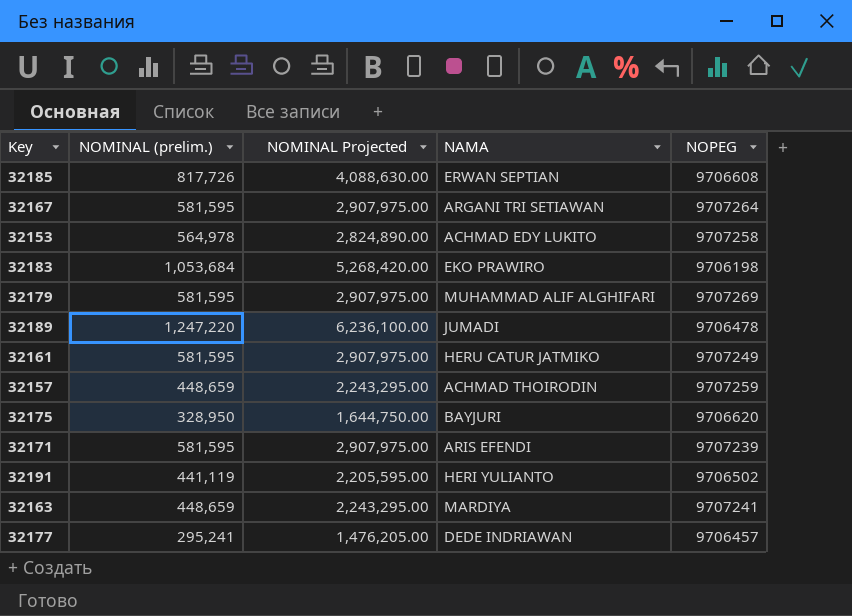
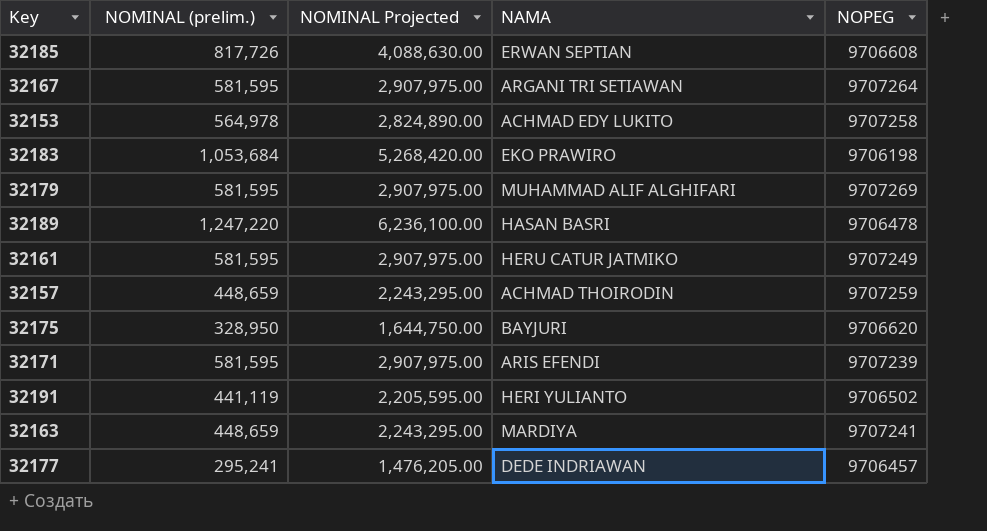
32189 | NAMA: JUMADI -> HASAN BASRI

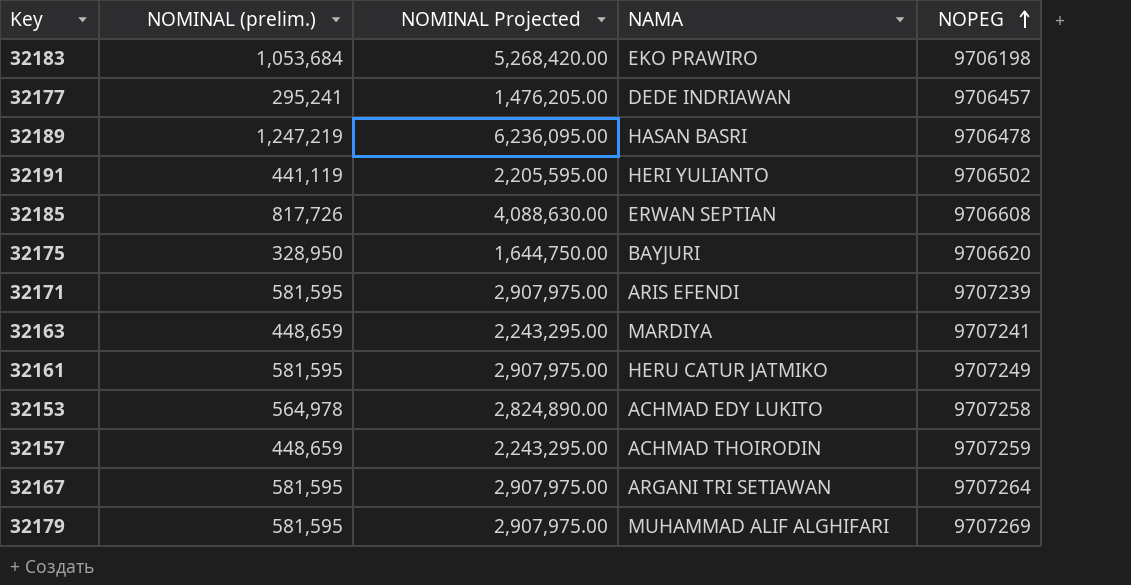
row order: none -> NOPEG ascending
32189 | NOMINAL (prelim.): 1,247,220 -> 1,247,219
32189 | NOMINAL Projected: 6,236,100.00 -> 6,236,095.00

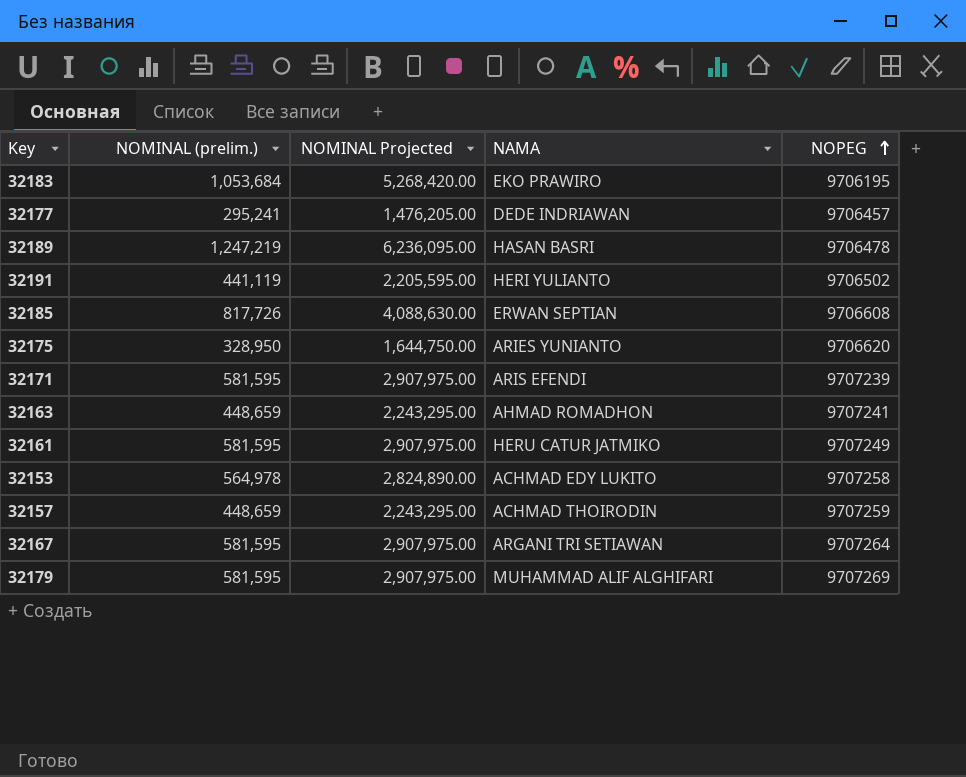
32183 | NOPEG: 9706198 -> 9706195
32175 | NAMA: BAYJURI -> ARIES YUNIANTO
32163 | NAMA: MARDIYA -> AHMAD ROMADHON

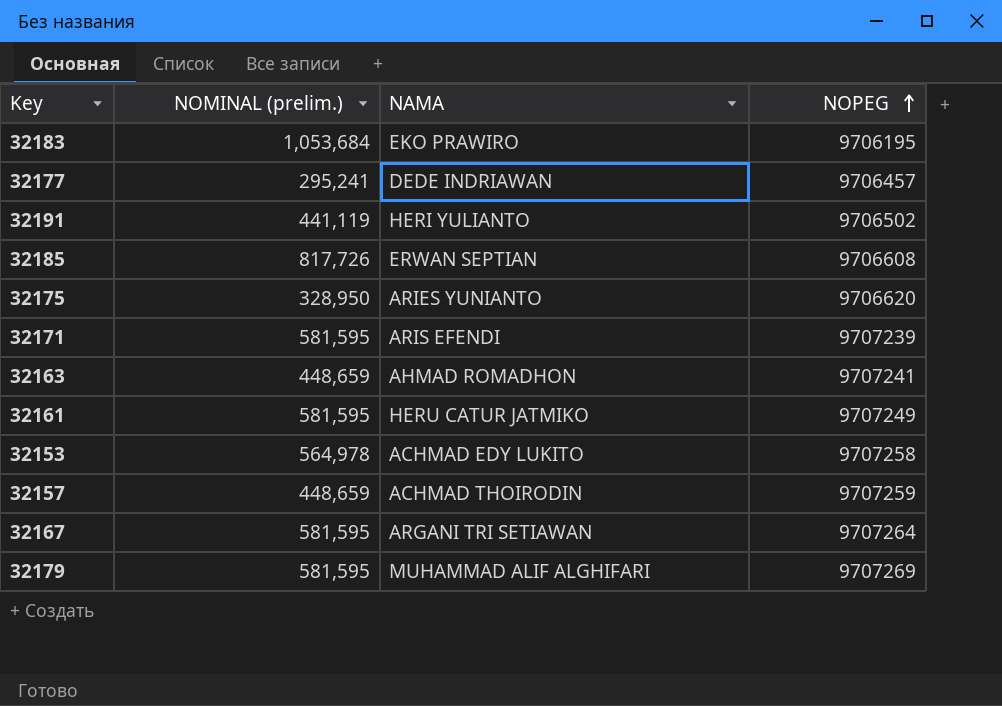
column NOMINAL Projected | formula: [NOMINAL (prelim.)] * 5 -> none
row 32189: 1,247,219 | 6,236,095.00 | HASAN BASRI | 9706478 -> none

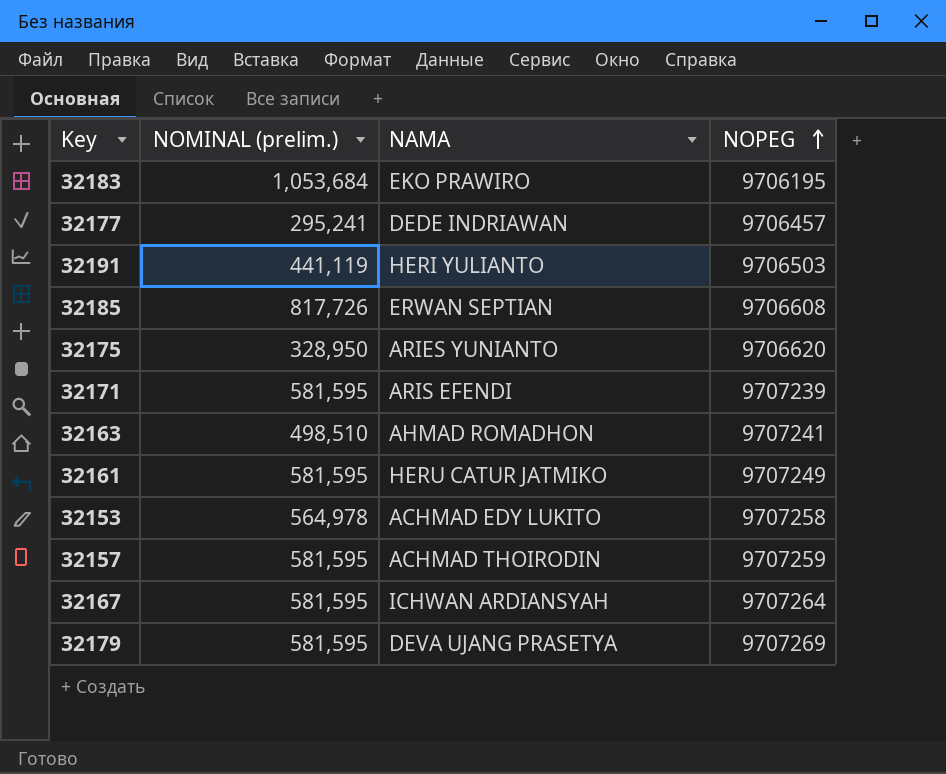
32191 | NOPEG: 9706502 -> 9706503
32163 | NOMINAL (prelim.): 448,659 -> 498,510
32157 | NOMINAL (prelim.): 448,659 -> 581,595
32167 | NAMA: ARGANI TRI SETIAWAN -> ICHWAN ARDIANSYAH
32179 | NAMA: MUHAMMAD ALIF ALGHIFARI -> DEVA UJANG PRASETYA

